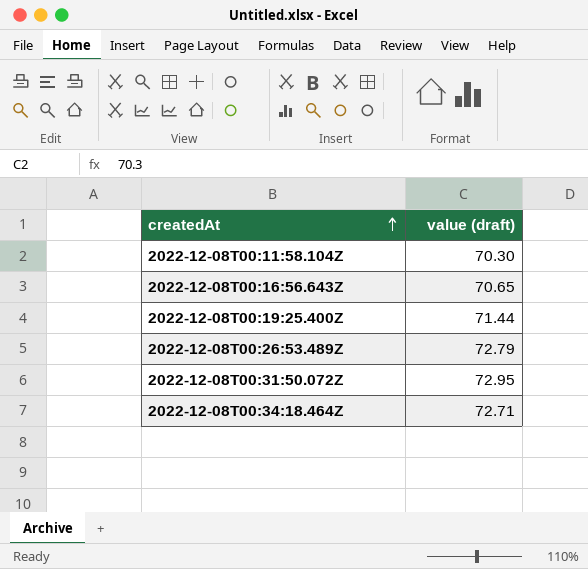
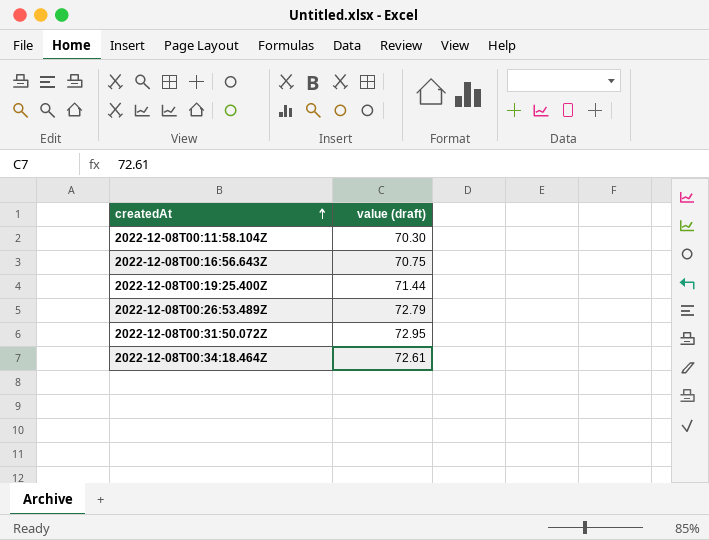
2022-12-08T00:16:56.643Z | value (draft): 70.65 -> 70.75
2022-12-08T00:34:18.464Z | value (draft): 72.71 -> 72.61

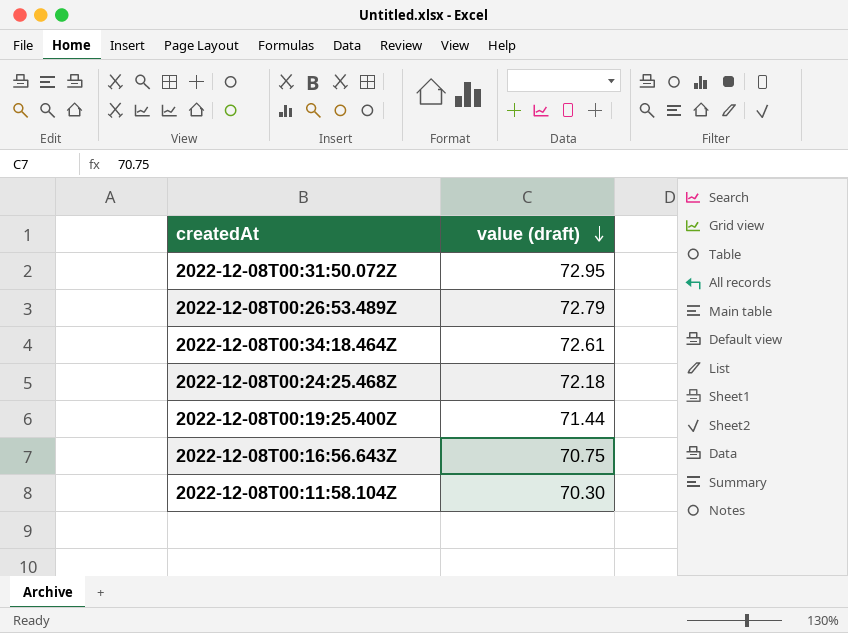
row order: createdAt ascending -> value (draft) descending
row 2022-12-08T00:24:25.468Z: none -> 72.18

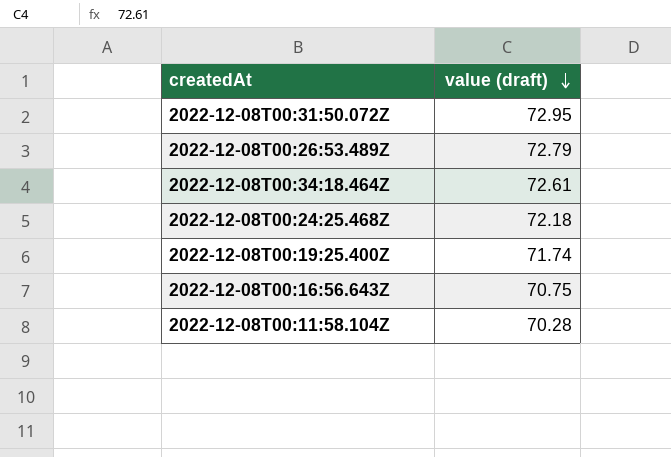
2022-12-08T00:19:25.400Z | value (draft): 71.44 -> 71.74
2022-12-08T00:11:58.104Z | value (draft): 70.30 -> 70.28

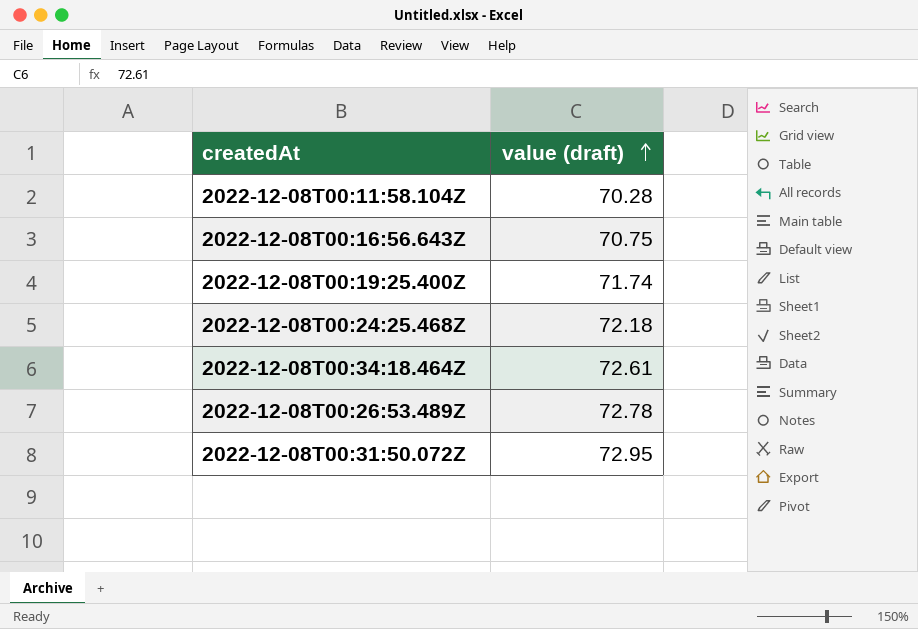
row order: value (draft) descending -> value (draft) ascending
2022-12-08T00:26:53.489Z | value (draft): 72.79 -> 72.78

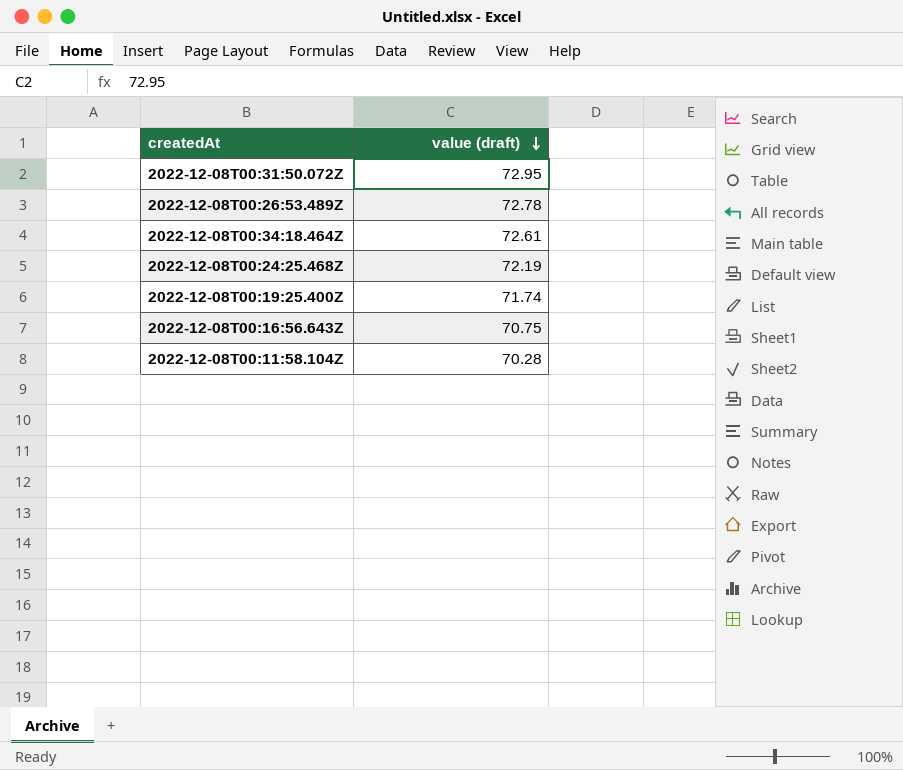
row order: value (draft) ascending -> value (draft) descending
2022-12-08T00:24:25.468Z | value (draft): 72.18 -> 72.19

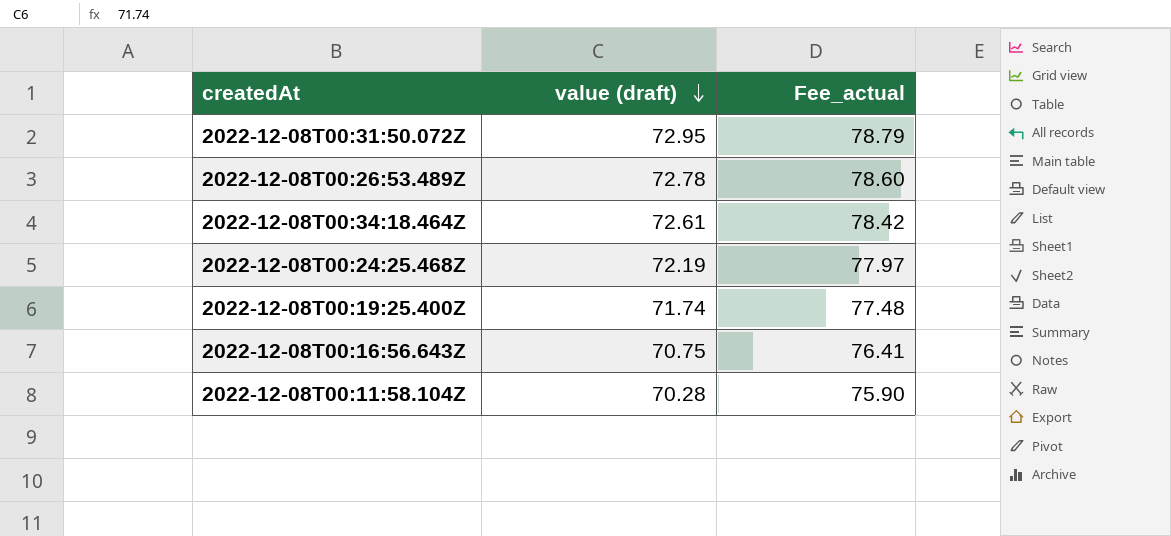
column Fee_actual | formula: none -> [value (draft)] * 1.08

